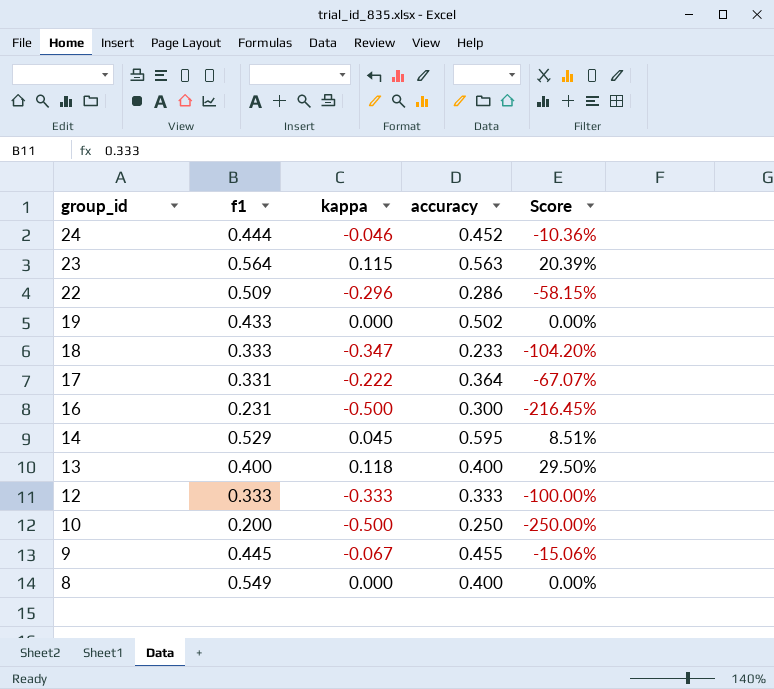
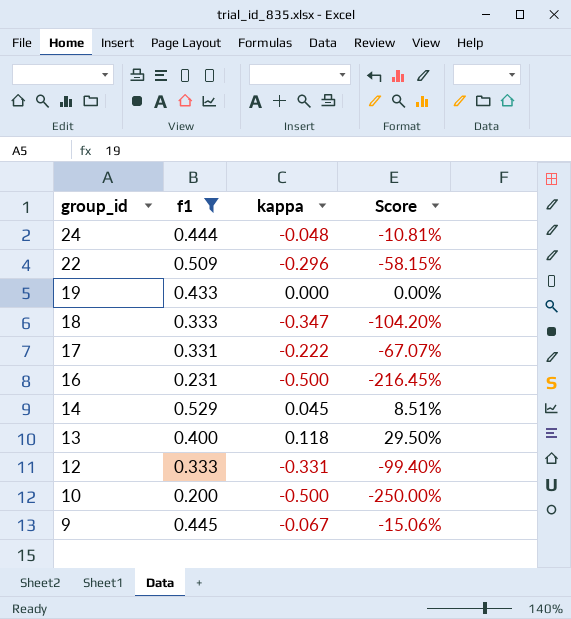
filter: none -> f1 <= 0.529
column accuracy | position: 4 -> none
24 | kappa: -0.046 -> -0.048
24 | Score: -10.36% -> -10.81%
12 | kappa: -0.333 -> -0.331
12 | Score: -100.00% -> -99.40%

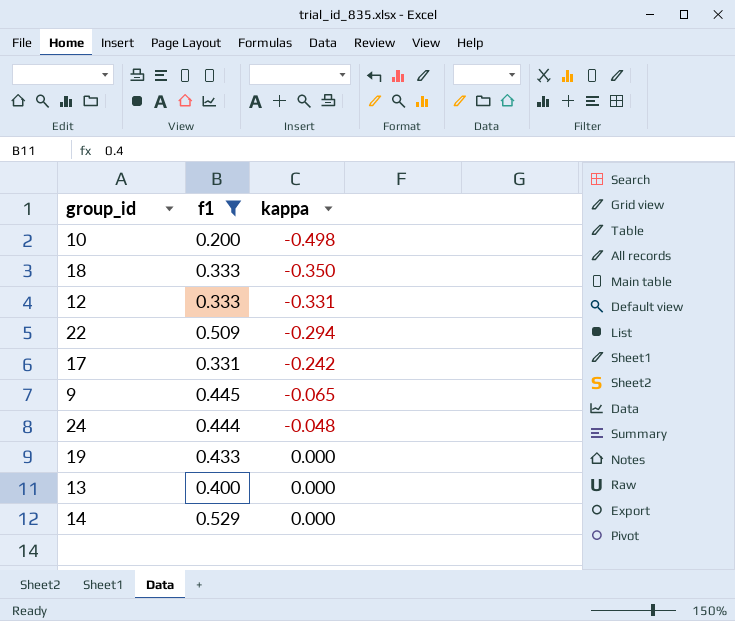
row order: group_id descending -> kappa ascending
column Score | formula: [kappa] / [f1] -> none
row 16: 0.231 | -0.500 | -216.45% -> none
10 | kappa: -0.500 -> -0.498
18 | kappa: -0.347 -> -0.350
22 | kappa: -0.296 -> -0.294
17 | kappa: -0.222 -> -0.242
9 | kappa: -0.067 -> -0.065
13 | kappa: 0.118 -> 0.000
14 | kappa: 0.045 -> 0.000

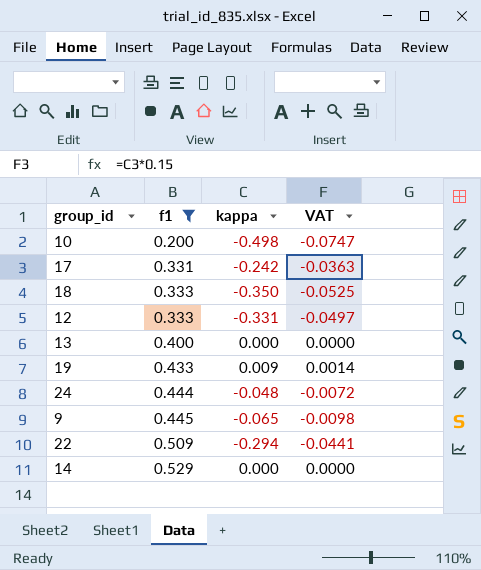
row order: kappa ascending -> f1 ascending
column VAT | formula: none -> [kappa] * 0.15
19 | kappa: 0.000 -> 0.009

